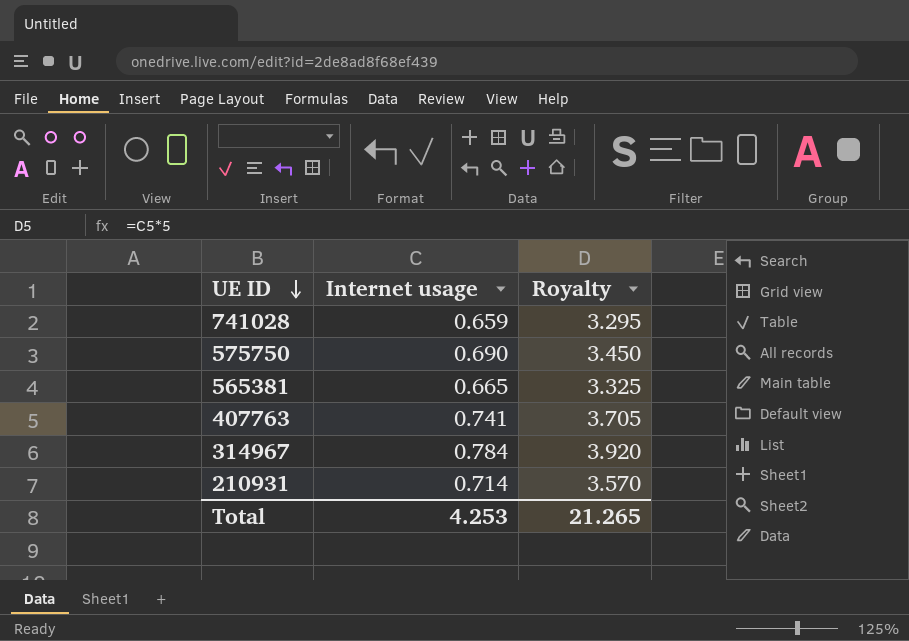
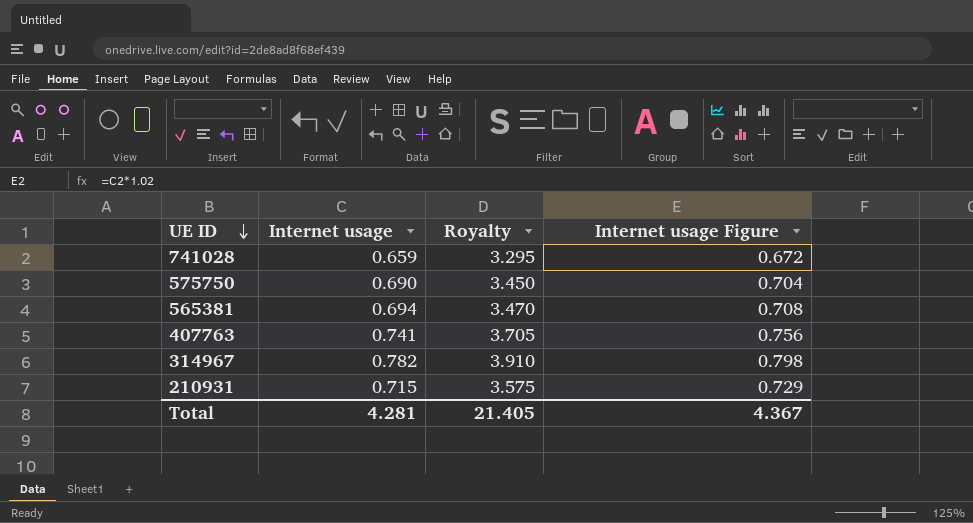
column Internet usage Figure | formula: none -> [Internet usage] * 1.02
565381 | Internet usage: 0.665 -> 0.694
565381 | Royalty: 3.325 -> 3.470
314967 | Internet usage: 0.784 -> 0.782
314967 | Royalty: 3.920 -> 3.910
210931 | Internet usage: 0.714 -> 0.715
210931 | Royalty: 3.570 -> 3.575
Total | Internet usage: 4.253 -> 4.281
Total | Royalty: 21.265 -> 21.405

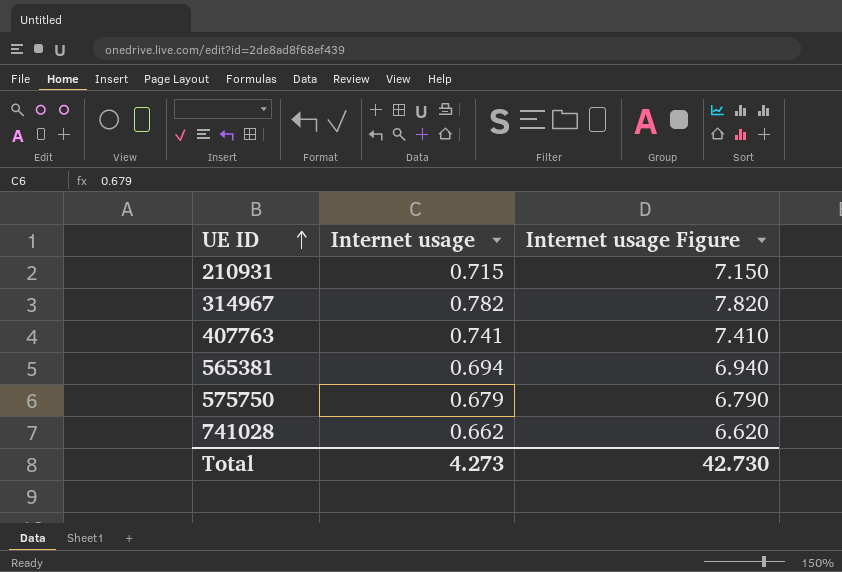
row order: UE ID descending -> UE ID ascending
column Royalty | formula: [Internet usage] * 5 -> none
column Internet usage Figure | formula: [Internet usage] * 1.02 -> [Internet usage] * 10
575750 | Internet usage: 0.690 -> 0.679
741028 | Internet usage: 0.659 -> 0.662
Total | Internet usage: 4.281 -> 4.273
Total | Internet usage Figure: 4.367 -> 42.730

